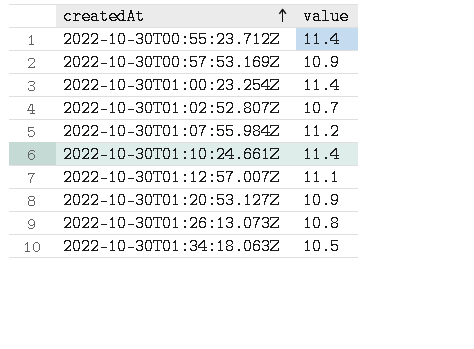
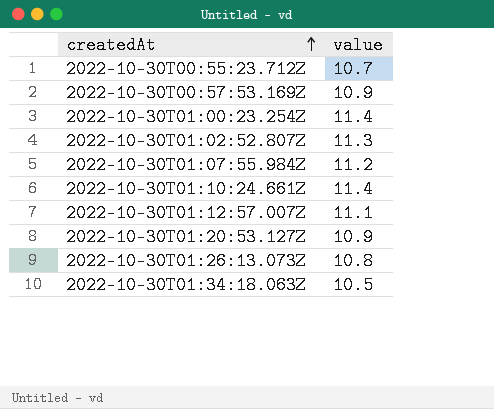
2022-10-30T00:55:23.712Z | value: 11.4 -> 10.7
2022-10-30T01:02:52.807Z | value: 10.7 -> 11.3

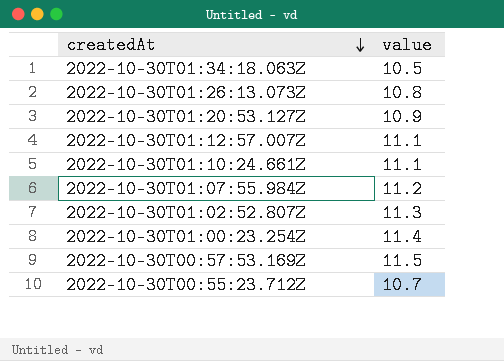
row order: createdAt ascending -> createdAt descending
2022-10-30T01:10:24.661Z | value: 11.4 -> 11.1
2022-10-30T00:57:53.169Z | value: 10.9 -> 11.5

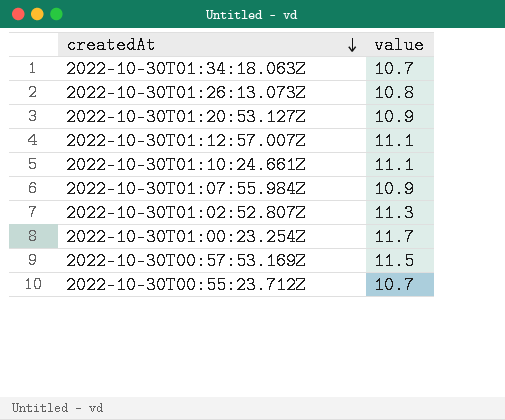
2022-10-30T01:34:18.063Z | value: 10.5 -> 10.7
2022-10-30T01:07:55.984Z | value: 11.2 -> 10.9
2022-10-30T01:00:23.254Z | value: 11.4 -> 11.7

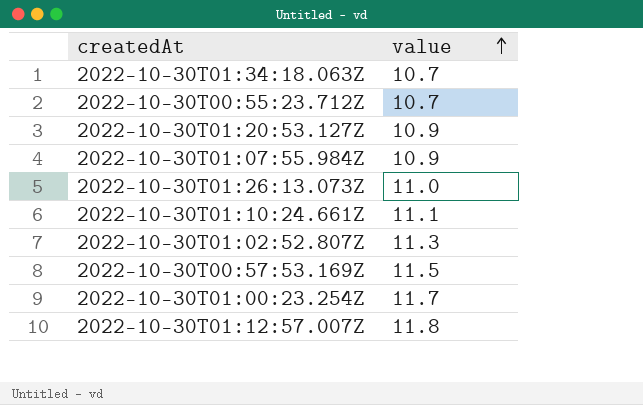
row order: createdAt descending -> value ascending
2022-10-30T01:26:13.073Z | value: 10.8 -> 11.0
2022-10-30T01:12:57.007Z | value: 11.1 -> 11.8

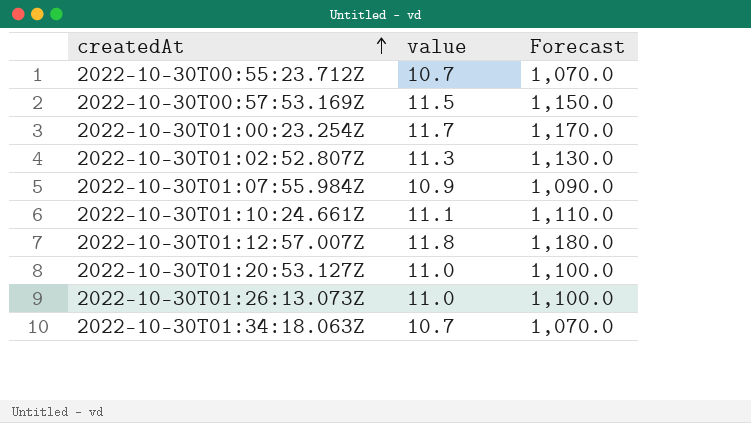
row order: value ascending -> createdAt ascending
column Forecast | formula: none -> [value] * 100
2022-10-30T01:20:53.127Z | value: 10.9 -> 11.0

